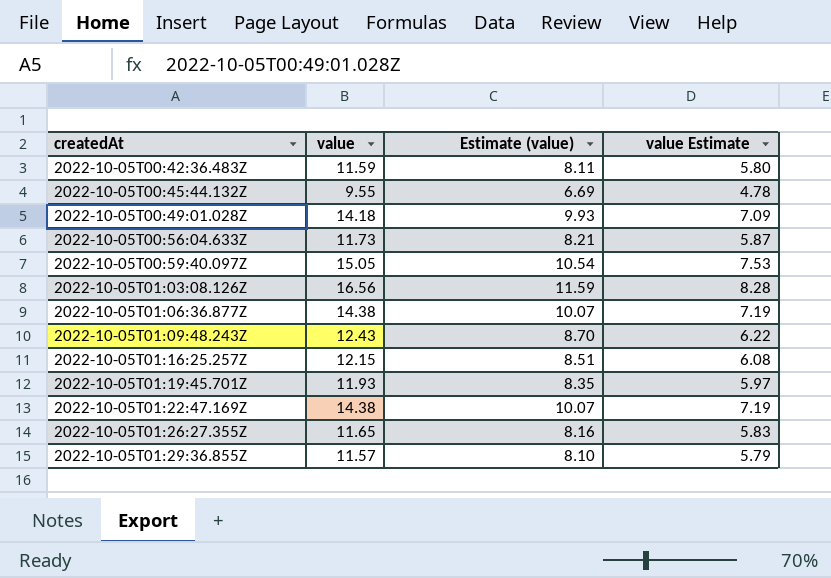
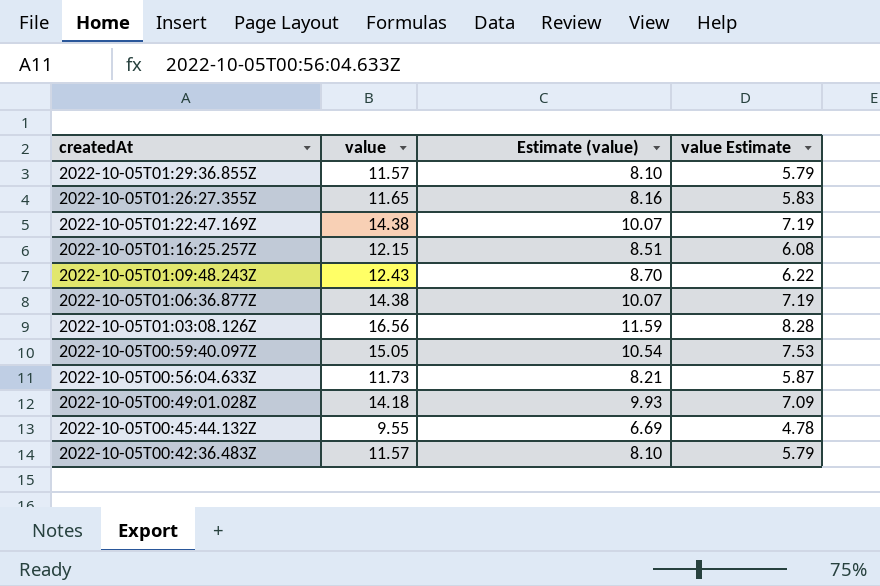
row order: createdAt ascending -> createdAt descending
row 2022-10-05T01:19:45.701Z: 11.93 | 8.35 | 5.97 -> none
2022-10-05T00:42:36.483Z | value: 11.59 -> 11.57
2022-10-05T00:42:36.483Z | Estimate (value): 8.11 -> 8.10
2022-10-05T00:42:36.483Z | value Estimate: 5.80 -> 5.79

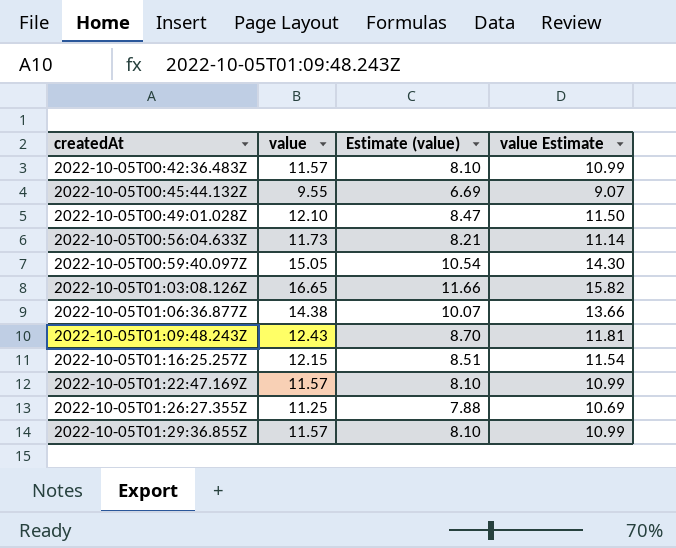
row order: createdAt descending -> createdAt ascending
column value Estimate | formula: [value] * 0.5 -> [value] * 0.95
2022-10-05T00:49:01.028Z | value: 14.18 -> 12.10
2022-10-05T00:49:01.028Z | Estimate (value): 9.93 -> 8.47
2022-10-05T01:03:08.126Z | value: 16.56 -> 16.65
2022-10-05T01:03:08.126Z | Estimate (value): 11.59 -> 11.66
2022-10-05T01:22:47.169Z | value: 14.38 -> 11.57
2022-10-05T01:22:47.169Z | Estimate (value): 10.07 -> 8.10
2022-10-05T01:26:27.355Z | value: 11.65 -> 11.25
2022-10-05T01:26:27.355Z | Estimate (value): 8.16 -> 7.88

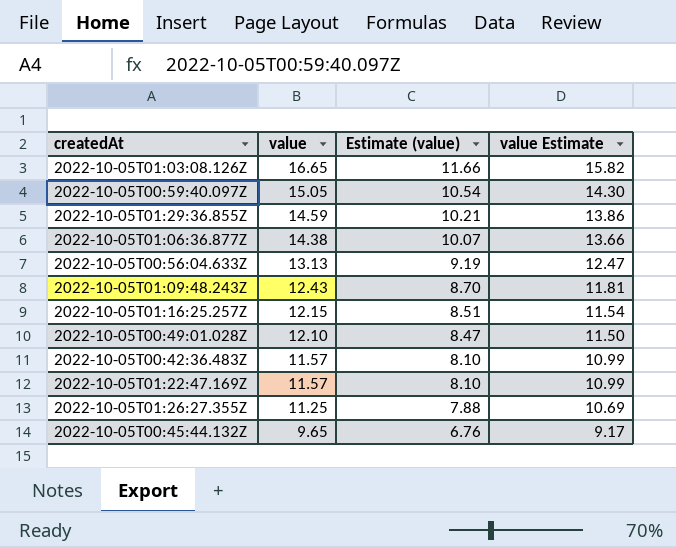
row order: createdAt ascending -> value descending
2022-10-05T01:29:36.855Z | value: 11.57 -> 14.59
2022-10-05T01:29:36.855Z | Estimate (value): 8.10 -> 10.21
2022-10-05T01:29:36.855Z | value Estimate: 10.99 -> 13.86
2022-10-05T00:56:04.633Z | value: 11.73 -> 13.13
2022-10-05T00:56:04.633Z | Estimate (value): 8.21 -> 9.19
2022-10-05T00:56:04.633Z | value Estimate: 11.14 -> 12.47
2022-10-05T00:45:44.132Z | value: 9.55 -> 9.65
2022-10-05T00:45:44.132Z | Estimate (value): 6.69 -> 6.76
2022-10-05T00:45:44.132Z | value Estimate: 9.07 -> 9.17

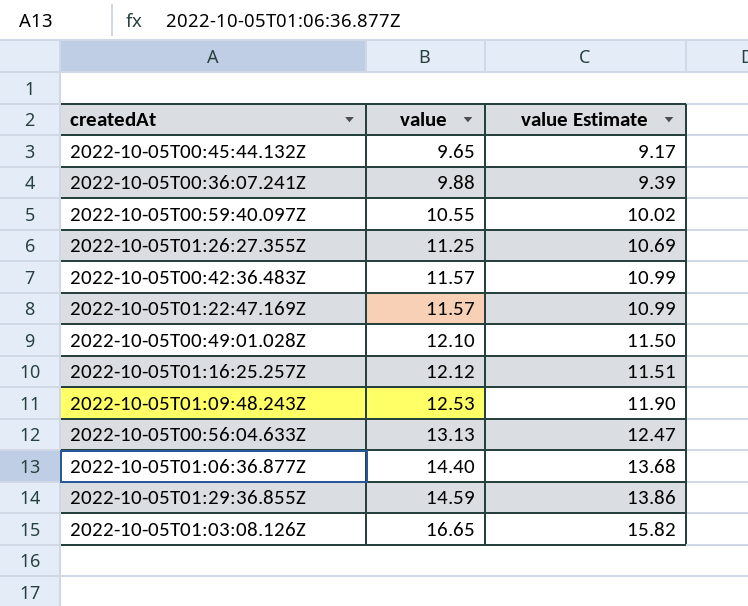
row order: value descending -> value ascending
column Estimate (value) | formula: [value] * 0.7 -> none
row 2022-10-05T00:36:07.241Z: none -> 9.88 | 9.39
2022-10-05T00:59:40.097Z | value: 15.05 -> 10.55
2022-10-05T00:59:40.097Z | value Estimate: 14.30 -> 10.02
2022-10-05T01:16:25.257Z | value: 12.15 -> 12.12
2022-10-05T01:16:25.257Z | value Estimate: 11.54 -> 11.51
2022-10-05T01:09:48.243Z | value: 12.43 -> 12.53
2022-10-05T01:09:48.243Z | value Estimate: 11.81 -> 11.90
2022-10-05T01:06:36.877Z | value: 14.38 -> 14.40
2022-10-05T01:06:36.877Z | value Estimate: 13.66 -> 13.68

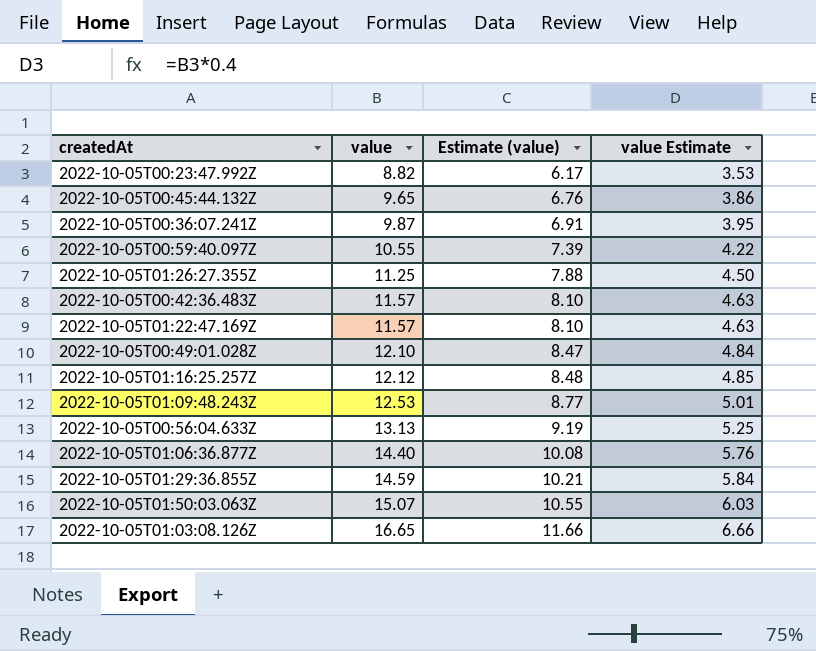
column Estimate (value) | formula: none -> [value] * 0.7
column value Estimate | formula: [value] * 0.95 -> [value] * 0.4
row 2022-10-05T00:23:47.992Z: none -> 8.82 | 6.17 | 3.53
2022-10-05T00:36:07.241Z | value: 9.88 -> 9.87
row 2022-10-05T01:50:03.063Z: none -> 15.07 | 10.55 | 6.03

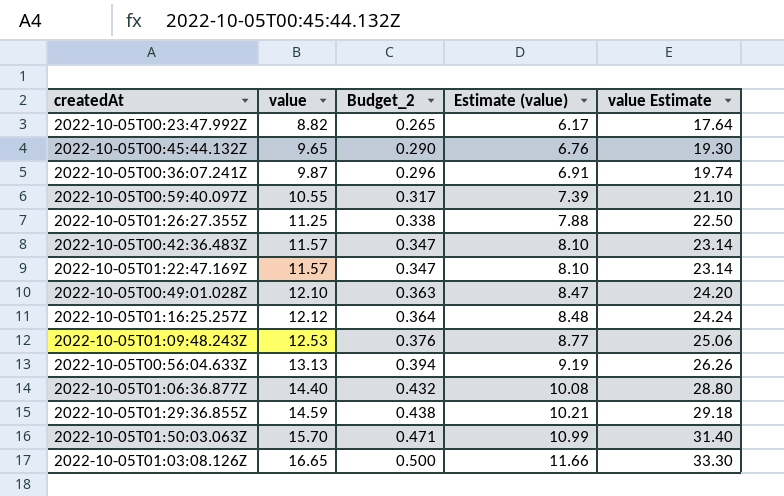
column Budget_2 | formula: none -> [value] * 0.03
column value Estimate | formula: [value] * 0.4 -> [value] * 2
2022-10-05T01:50:03.063Z | value: 15.07 -> 15.70
2022-10-05T01:50:03.063Z | Estimate (value): 10.55 -> 10.99

